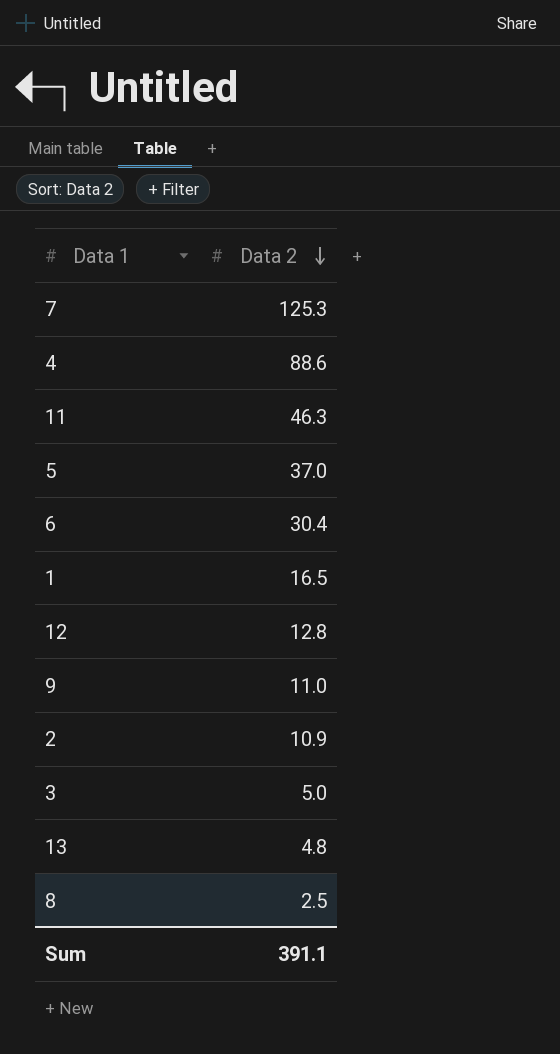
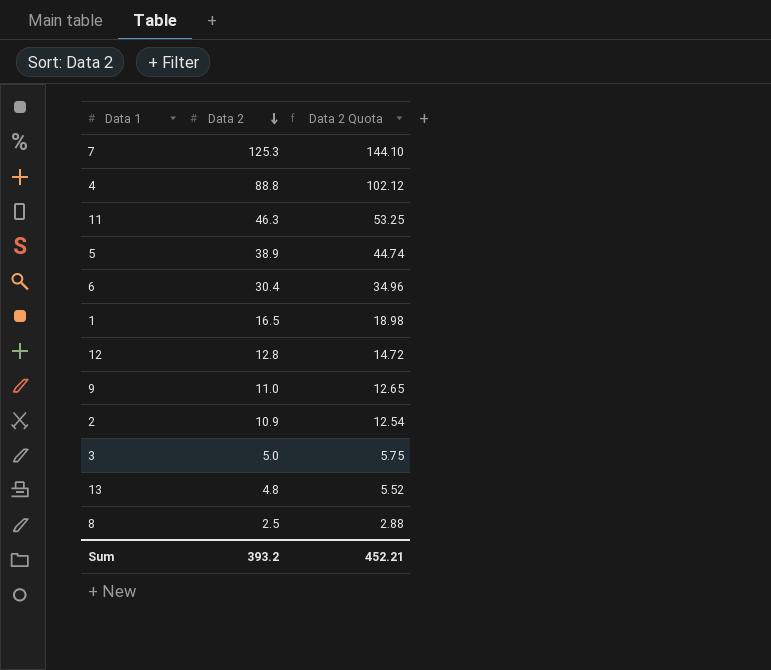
column Data 2 Quota | formula: none -> [Data 2] * 1.15
4 | Data 2: 88.6 -> 88.8
5 | Data 2: 37.0 -> 38.9
Sum | Data 2: 391.1 -> 393.2

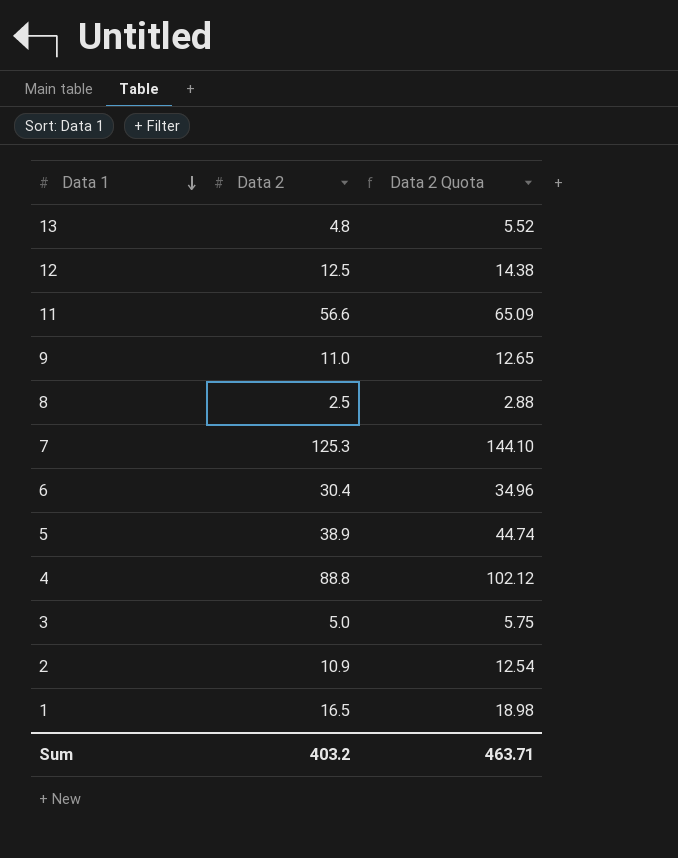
row order: Data 2 descending -> Data 1 descending
12 | Data 2: 12.8 -> 12.5
12 | Data 2 Quota: 14.72 -> 14.38
11 | Data 2: 46.3 -> 56.6
11 | Data 2 Quota: 53.25 -> 65.09
Sum | Data 2: 393.2 -> 403.2
Sum | Data 2 Quota: 452.21 -> 463.71

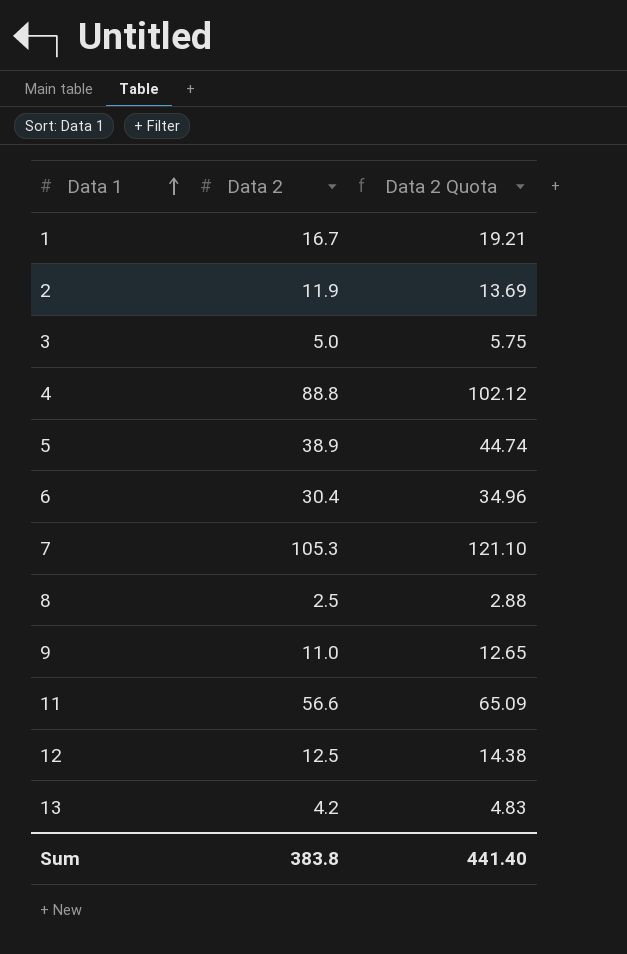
row order: Data 1 descending -> Data 1 ascending
1 | Data 2: 16.5 -> 16.7
1 | Data 2 Quota: 18.98 -> 19.21
2 | Data 2: 10.9 -> 11.9
2 | Data 2 Quota: 12.54 -> 13.69
7 | Data 2: 125.3 -> 105.3
7 | Data 2 Quota: 144.10 -> 121.10
13 | Data 2: 4.8 -> 4.2
13 | Data 2 Quota: 5.52 -> 4.83
Sum | Data 2: 403.2 -> 383.8
Sum | Data 2 Quota: 463.71 -> 441.40

